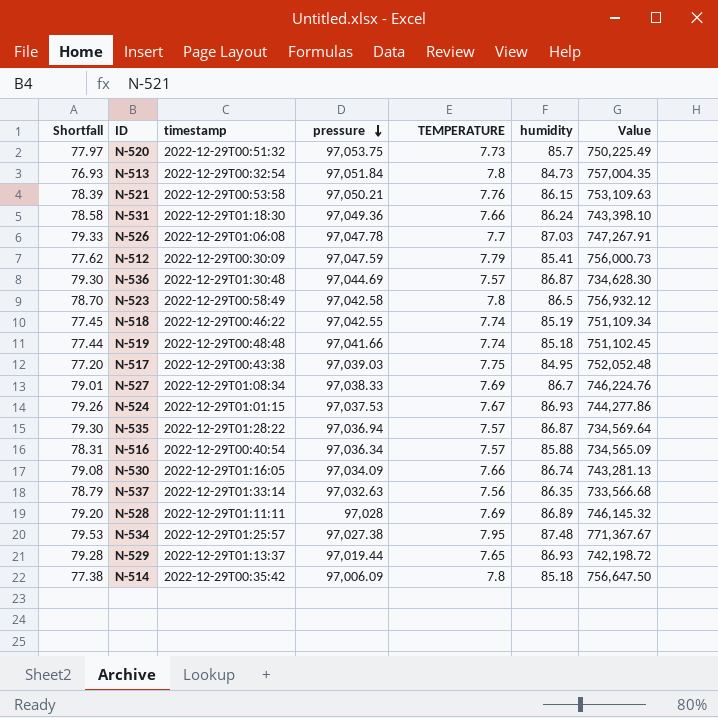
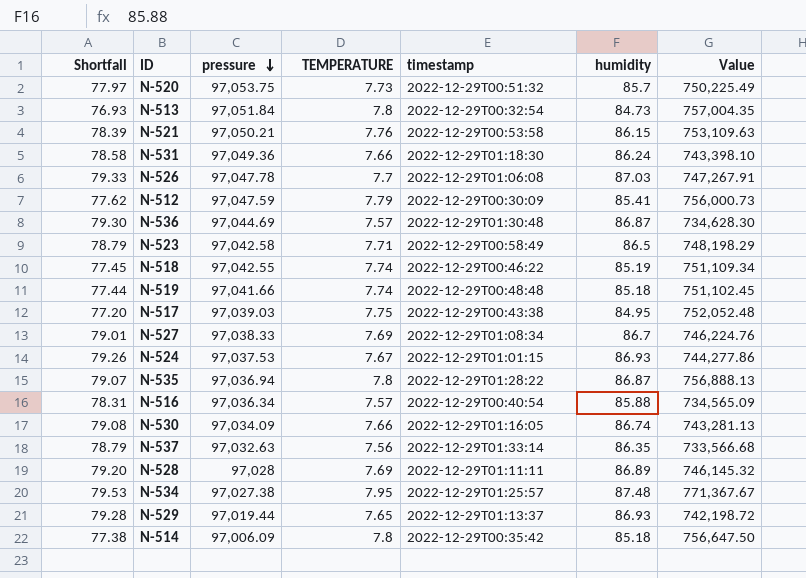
column timestamp | position: 3 -> 5
N-523 | Shortfall: 78.70 -> 78.79
N-523 | TEMPERATURE: 7.8 -> 7.71
N-523 | Value: 756,932.12 -> 748,198.29
N-535 | Shortfall: 79.30 -> 79.07
N-535 | TEMPERATURE: 7.57 -> 7.8
N-535 | Value: 734,569.64 -> 756,888.13

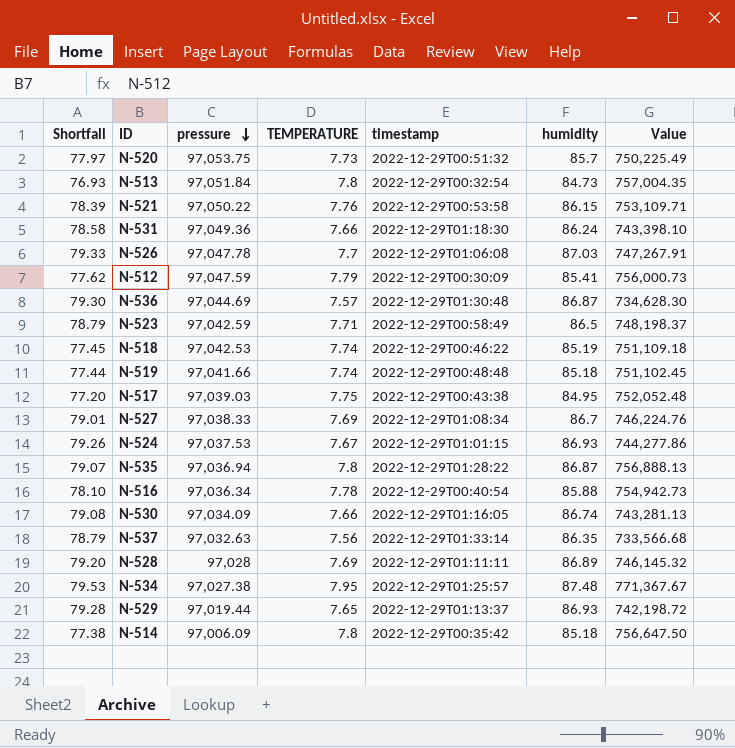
N-521 | pressure: 97,050.21 -> 97,050.22
N-521 | Value: 753,109.63 -> 753,109.71
N-523 | pressure: 97,042.58 -> 97,042.59
N-523 | Value: 748,198.29 -> 748,198.37
N-518 | pressure: 97,042.55 -> 97,042.53
N-518 | Value: 751,109.34 -> 751,109.18
N-516 | Shortfall: 78.31 -> 78.10
N-516 | TEMPERATURE: 7.57 -> 7.78
N-516 | Value: 734,565.09 -> 754,942.73

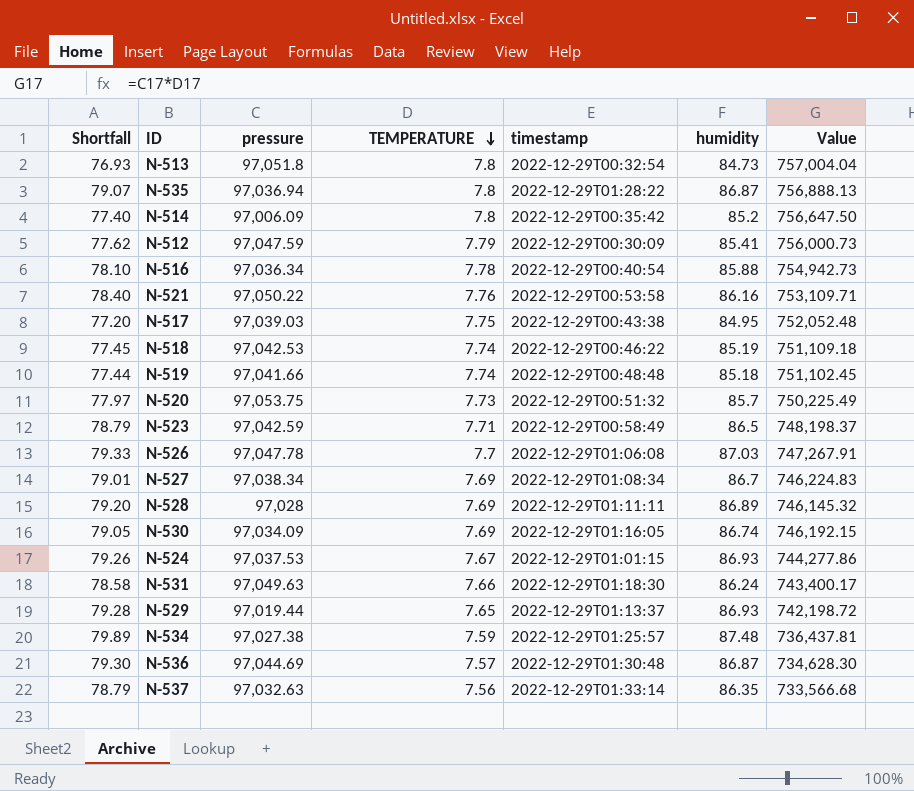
row order: pressure descending -> TEMPERATURE descending
N-513 | pressure: 97,051.84 -> 97,051.8
N-513 | Value: 757,004.35 -> 757,004.04
N-514 | Shortfall: 77.38 -> 77.40
N-514 | humidity: 85.18 -> 85.2
N-521 | Shortfall: 78.39 -> 78.40
N-521 | humidity: 86.15 -> 86.16
N-527 | pressure: 97,038.33 -> 97,038.34
N-527 | Value: 746,224.76 -> 746,224.83
N-530 | Shortfall: 79.08 -> 79.05
N-530 | TEMPERATURE: 7.66 -> 7.69
N-530 | Value: 743,281.13 -> 746,192.15
N-531 | pressure: 97,049.36 -> 97,049.63
N-531 | Value: 743,398.10 -> 743,400.17
N-534 | Shortfall: 79.53 -> 79.89
N-534 | TEMPERATURE: 7.95 -> 7.59
N-534 | Value: 771,367.67 -> 736,437.81

